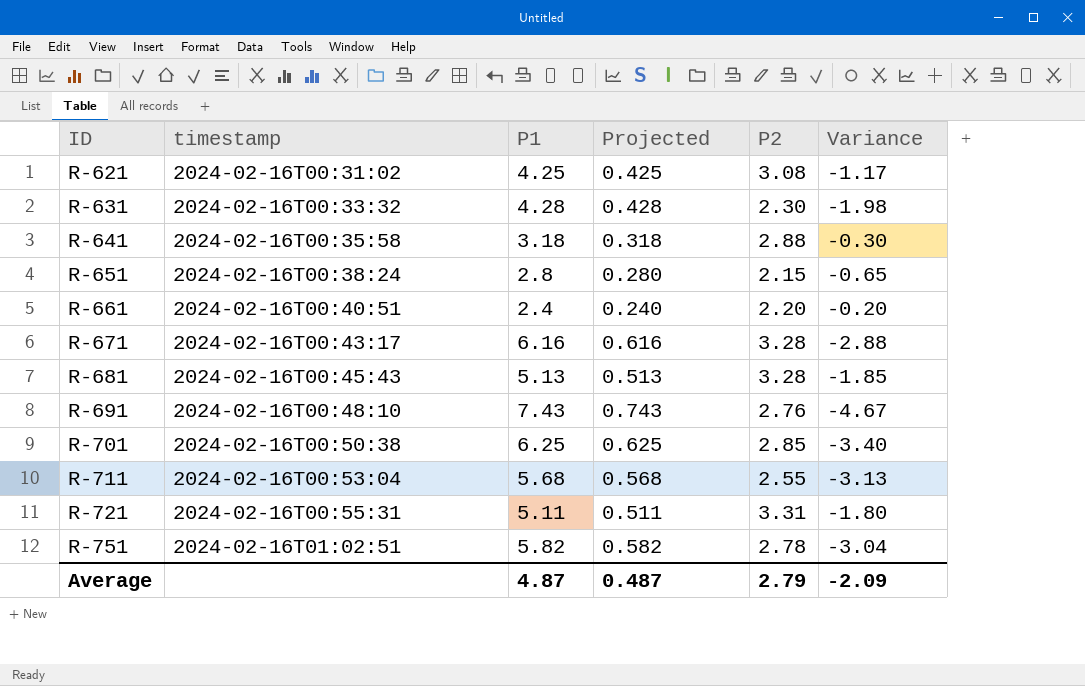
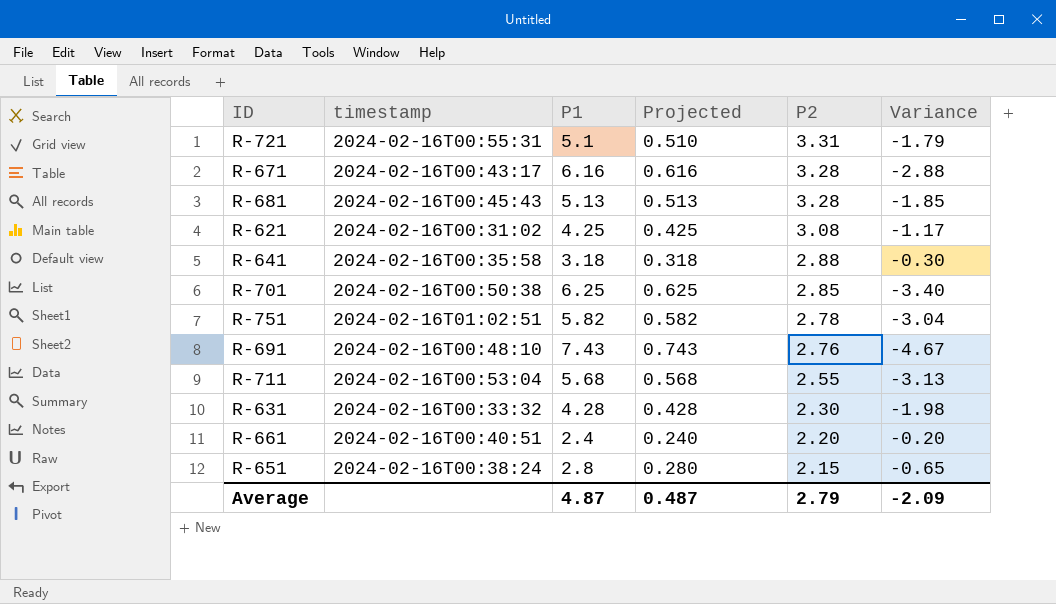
row order: ID ascending -> P2 descending
R-721 | P1: 5.11 -> 5.1
R-721 | Projected: 0.511 -> 0.510
R-721 | Variance: -1.80 -> -1.79

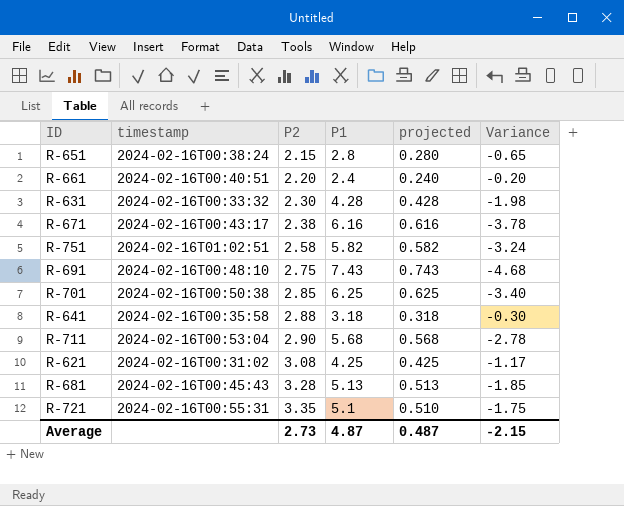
row order: P2 descending -> P2 ascending
column P2 | position: 5 -> 3
column name: Projected -> projected
R-671 | P2: 3.28 -> 2.38
R-671 | Variance: -2.88 -> -3.78
R-751 | P2: 2.78 -> 2.58
R-751 | Variance: -3.04 -> -3.24
R-691 | P2: 2.76 -> 2.75
R-691 | Variance: -4.67 -> -4.68
R-711 | P2: 2.55 -> 2.90
R-711 | Variance: -3.13 -> -2.78
R-721 | P2: 3.31 -> 3.35
R-721 | Variance: -1.79 -> -1.75
Average | P2: 2.79 -> 2.73
Average | Variance: -2.09 -> -2.15

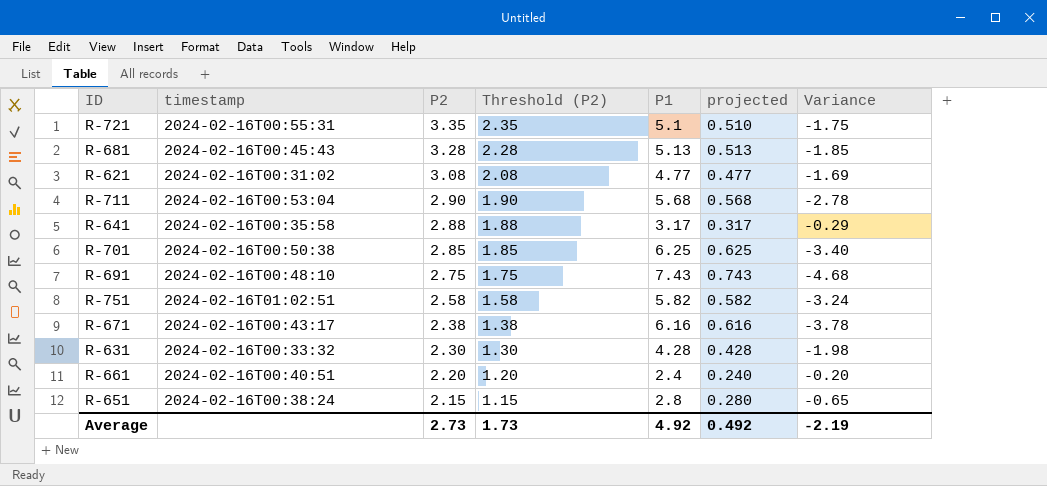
row order: P2 ascending -> P2 descending
column Threshold (P2) | formula: none -> [P2] - 1
R-621 | P1: 4.25 -> 4.77
R-621 | projected: 0.425 -> 0.477
R-621 | Variance: -1.17 -> -1.69
R-641 | P1: 3.18 -> 3.17
R-641 | projected: 0.318 -> 0.317
R-641 | Variance: -0.30 -> -0.29
Average | P1: 4.87 -> 4.92
Average | projected: 0.487 -> 0.492
Average | Variance: -2.15 -> -2.19

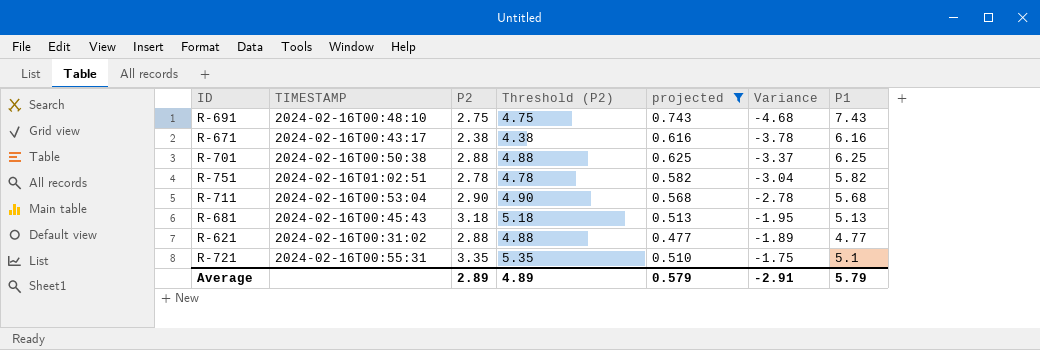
filter: none -> projected >= 0.477
row order: P2 descending -> Variance ascending
column name: timestamp -> TIMESTAMP
column Threshold (P2) | formula: [P2] - 1 -> [P2] + 2
column P1 | position: 5 -> 7
R-701 | P2: 2.85 -> 2.88
R-701 | Variance: -3.40 -> -3.37
R-751 | P2: 2.58 -> 2.78
R-751 | Variance: -3.24 -> -3.04
R-681 | P2: 3.28 -> 3.18
R-681 | Variance: -1.85 -> -1.95
R-621 | P2: 3.08 -> 2.88
R-621 | Variance: -1.69 -> -1.89
Average | P2: 2.73 -> 2.89
Average | Threshold (P2): 1.73 -> 4.89
Average | projected: 0.492 -> 0.579
Average | Variance: -2.19 -> -2.91
Average | P1: 4.92 -> 5.79

